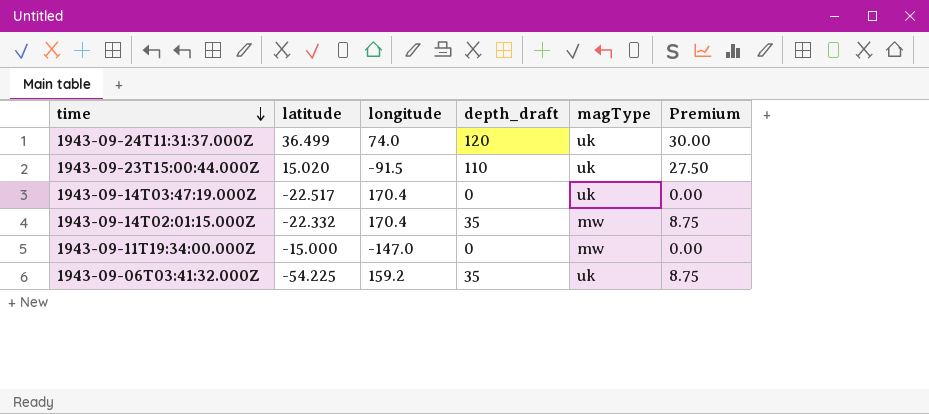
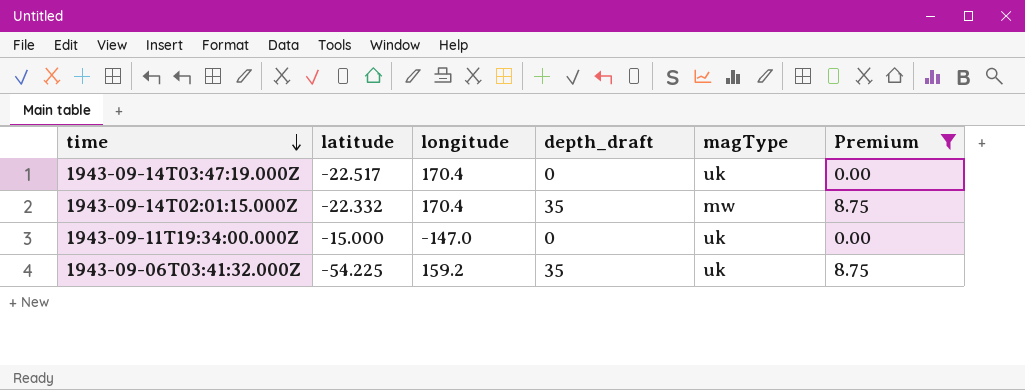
filter: none -> Premium <= 8.75
1943-09-11T19:34:00.000Z | magType: mw -> uk

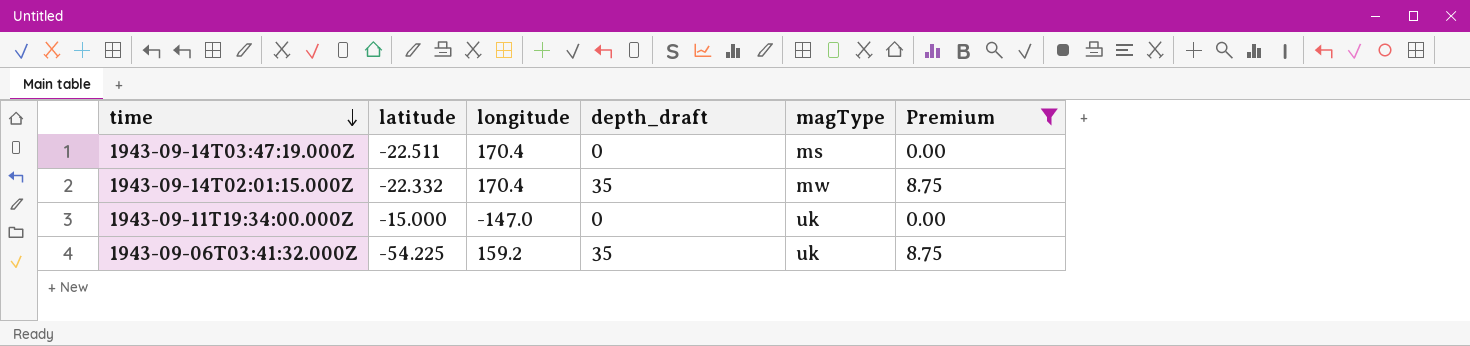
1943-09-14T03:47:19.000Z | latitude: -22.517 -> -22.511
1943-09-14T03:47:19.000Z | magType: uk -> ms

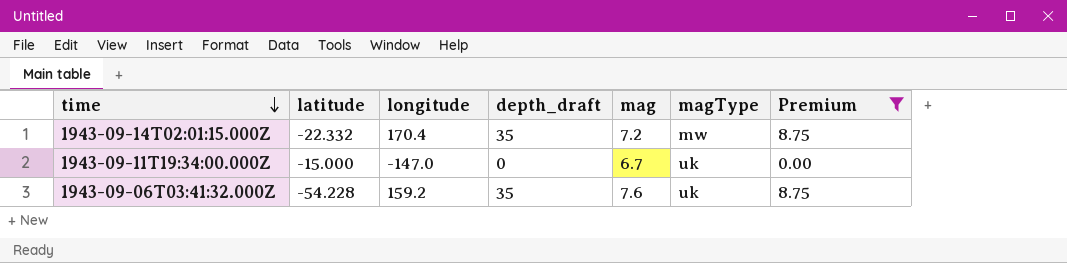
column mag | position: none -> 5
row 1943-09-14T03:47:19.000Z: -22.511 | 170.4 | 0 | ms | 0.00 -> none
1943-09-06T03:41:32.000Z | latitude: -54.225 -> -54.228

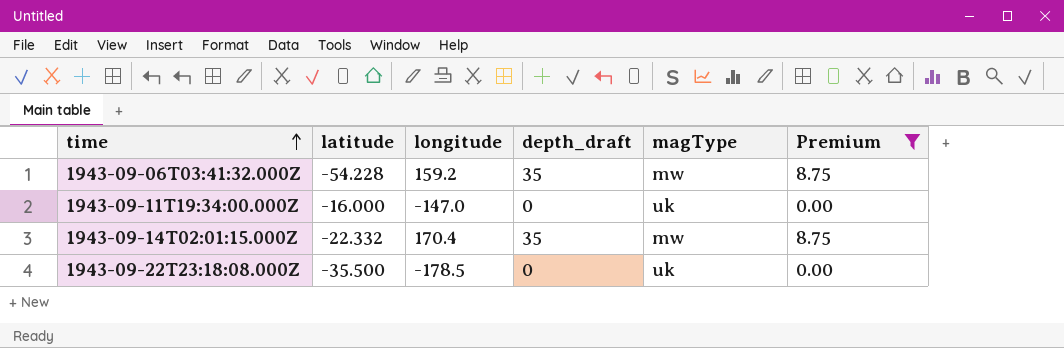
row order: time descending -> time ascending
column mag | position: 5 -> none
1943-09-06T03:41:32.000Z | magType: uk -> mw
1943-09-11T19:34:00.000Z | latitude: -15.000 -> -16.000
row 1943-09-22T23:18:08.000Z: none -> -35.500 | -178.5 | 0 | uk | 0.00

